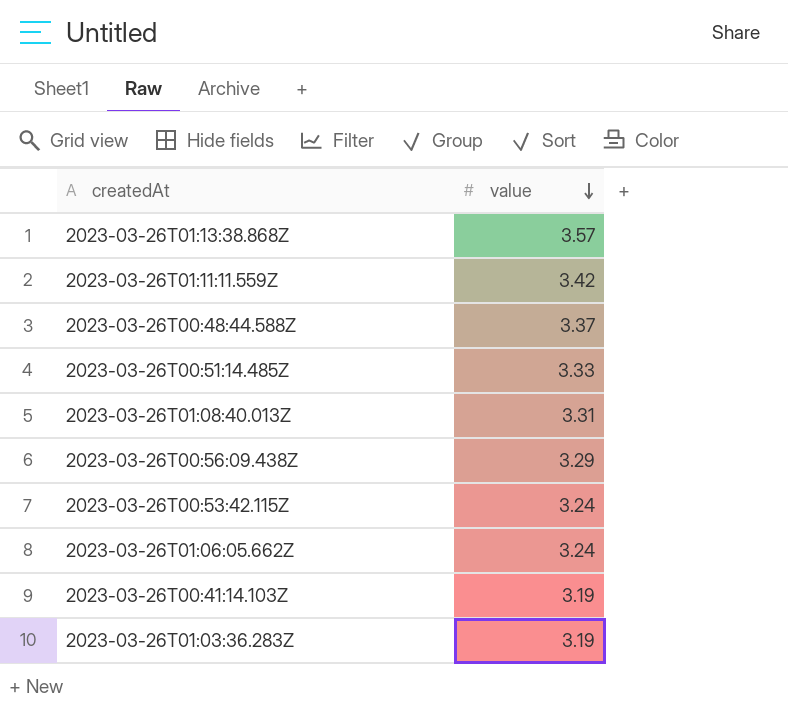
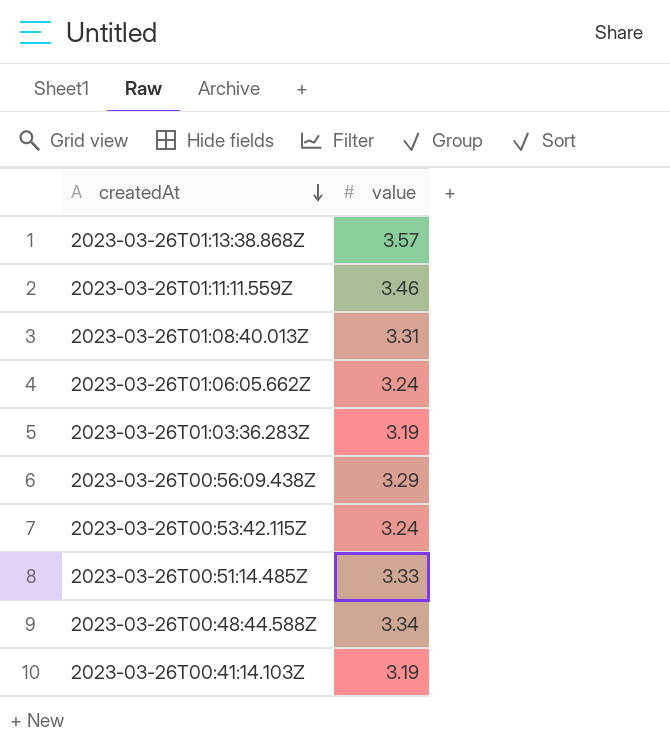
row order: value descending -> createdAt descending
2023-03-26T01:11:11.559Z | value: 3.42 -> 3.46
2023-03-26T00:48:44.588Z | value: 3.37 -> 3.34

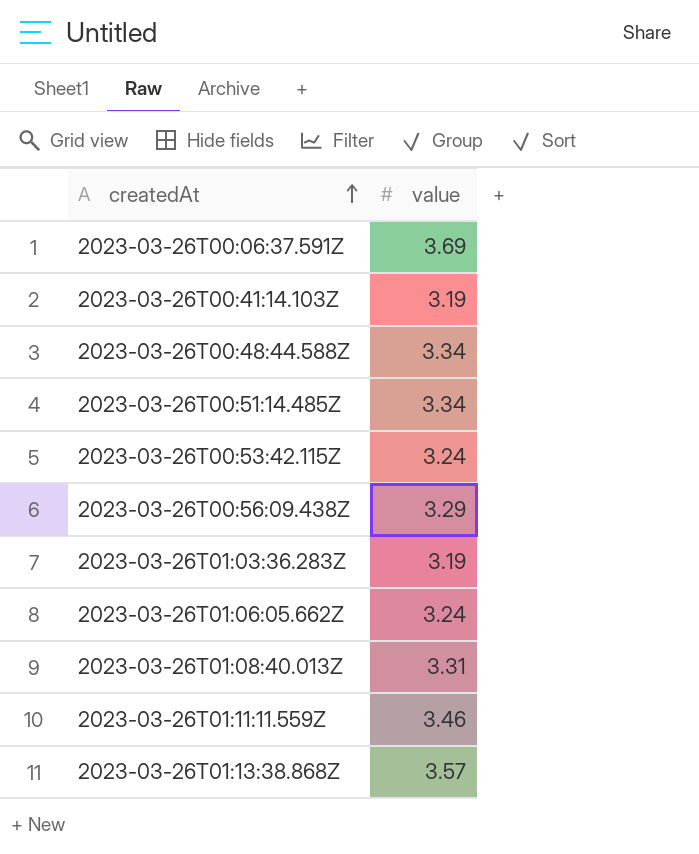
row order: createdAt descending -> createdAt ascending
row 2023-03-26T00:06:37.591Z: none -> 3.69
2023-03-26T00:51:14.485Z | value: 3.33 -> 3.34

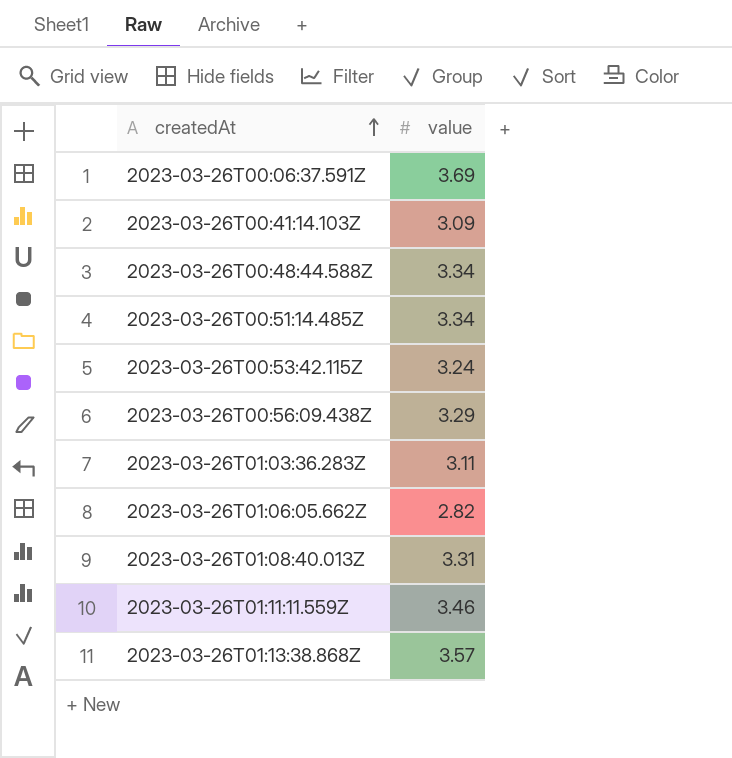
2023-03-26T00:41:14.103Z | value: 3.19 -> 3.09
2023-03-26T01:03:36.283Z | value: 3.19 -> 3.11
2023-03-26T01:06:05.662Z | value: 3.24 -> 2.82

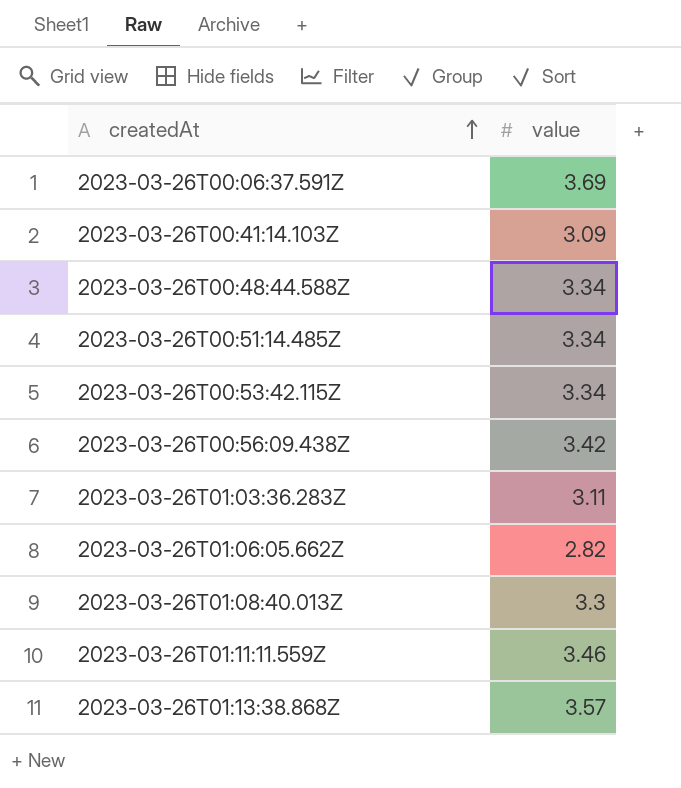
2023-03-26T00:53:42.115Z | value: 3.24 -> 3.34
2023-03-26T00:56:09.438Z | value: 3.29 -> 3.42
2023-03-26T01:08:40.013Z | value: 3.31 -> 3.3

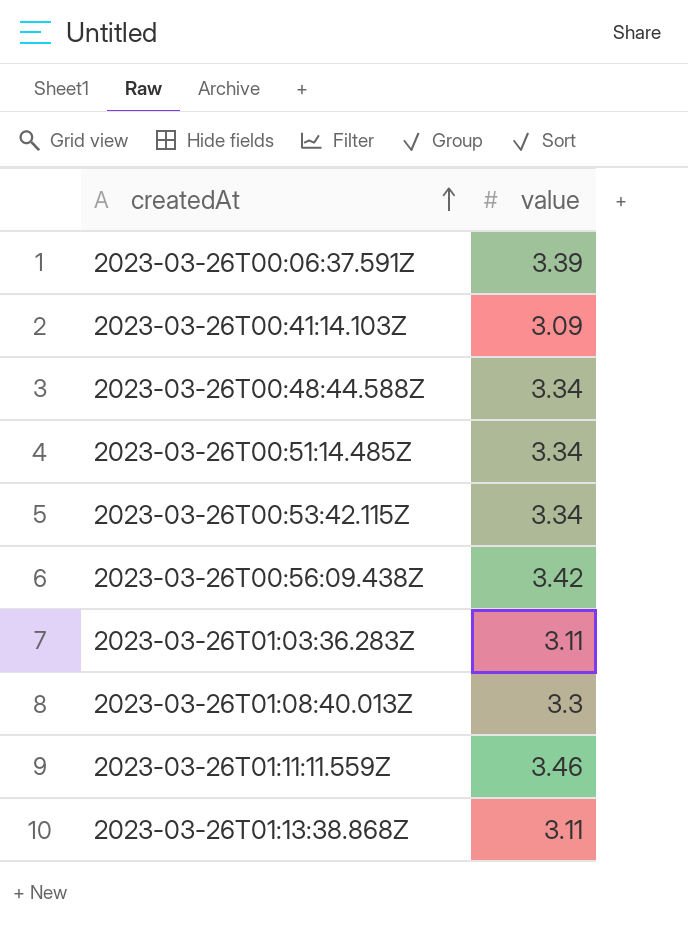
row 2023-03-26T01:06:05.662Z: 2.82 -> none
2023-03-26T00:06:37.591Z | value: 3.69 -> 3.39
2023-03-26T01:13:38.868Z | value: 3.57 -> 3.11

